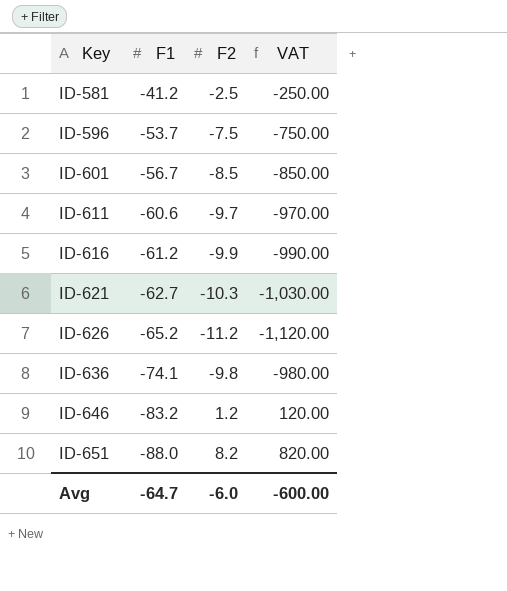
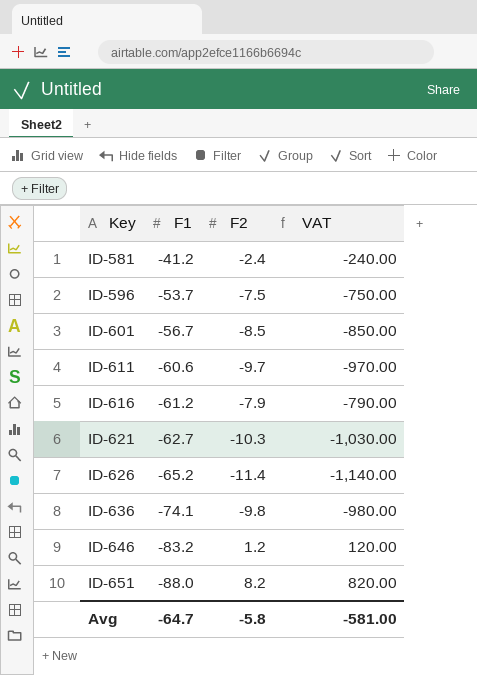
ID-581 | F2: -2.5 -> -2.4
ID-581 | VAT: -250.00 -> -240.00
ID-616 | F2: -9.9 -> -7.9
ID-616 | VAT: -990.00 -> -790.00
ID-626 | F2: -11.2 -> -11.4
ID-626 | VAT: -1,120.00 -> -1,140.00
Avg | F2: -6.0 -> -5.8
Avg | VAT: -600.00 -> -581.00

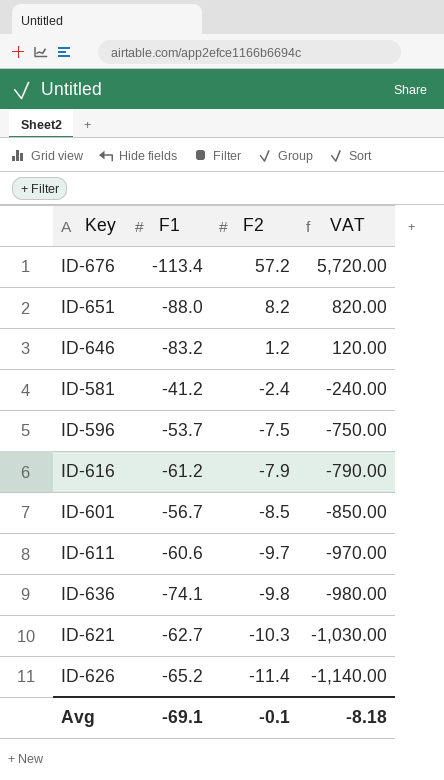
row order: Key ascending -> F2 descending
row ID-676: none -> -113.4 | 57.2 | 5,720.00
Avg | F1: -64.7 -> -69.1
Avg | F2: -5.8 -> -0.1
Avg | VAT: -581.00 -> -8.18

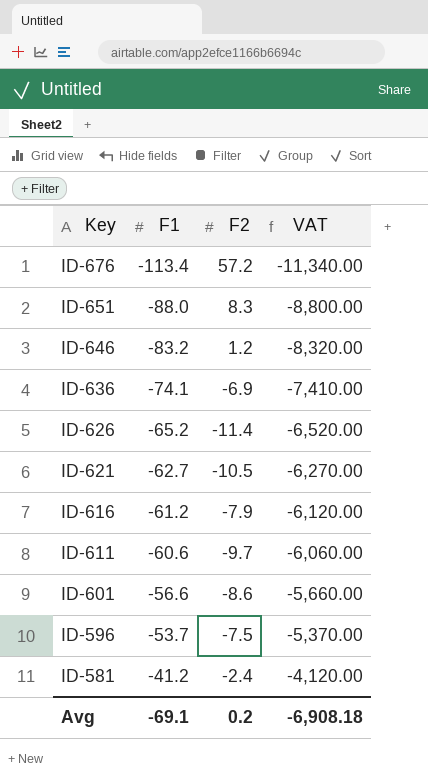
row order: F2 descending -> Key descending
column VAT | formula: [F2] * 100 -> [F1] * 100
ID-651 | F2: 8.2 -> 8.3
ID-636 | F2: -9.8 -> -6.9
ID-621 | F2: -10.3 -> -10.5
ID-601 | F1: -56.7 -> -56.6
ID-601 | F2: -8.5 -> -8.6
Avg | F2: -0.1 -> 0.2
Avg | VAT: -8.18 -> -6,908.18

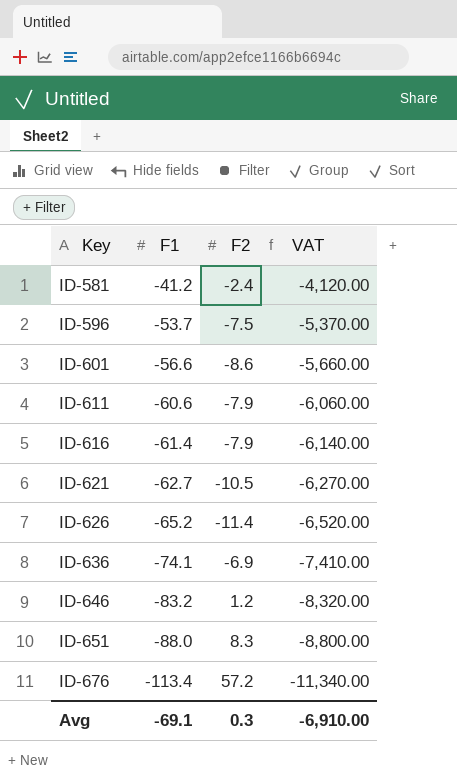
row order: Key descending -> Key ascending
ID-611 | F2: -9.7 -> -7.9
ID-616 | F1: -61.2 -> -61.4
ID-616 | VAT: -6,120.00 -> -6,140.00
Avg | F2: 0.2 -> 0.3
Avg | VAT: -6,908.18 -> -6,910.00

